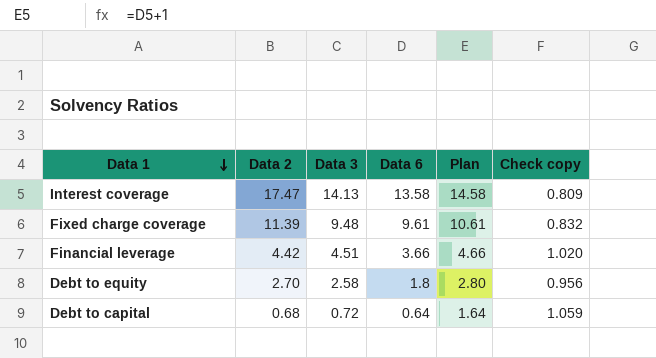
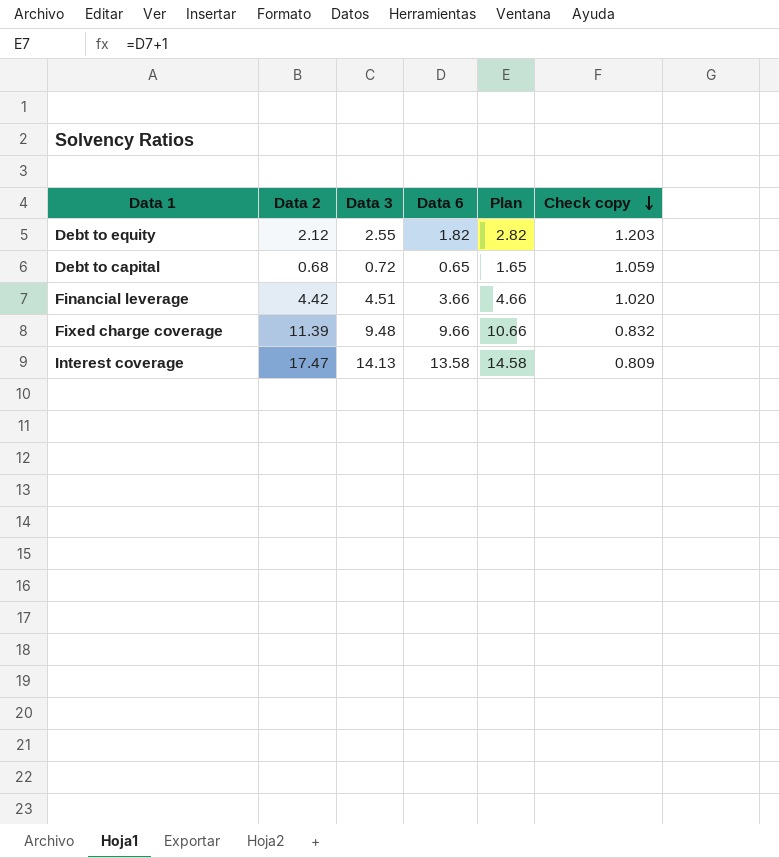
row order: Data 1 descending -> Check copy descending
Debt to equity | Data 2: 2.70 -> 2.12
Debt to equity | Data 3: 2.58 -> 2.55
Debt to equity | Data 6: 1.8 -> 1.82
Debt to equity | Plan: 2.80 -> 2.82
Debt to equity | Check copy: 0.956 -> 1.203
Debt to capital | Data 6: 0.64 -> 0.65
Debt to capital | Plan: 1.64 -> 1.65
Fixed charge coverage | Data 6: 9.61 -> 9.66
Fixed charge coverage | Plan: 10.61 -> 10.66

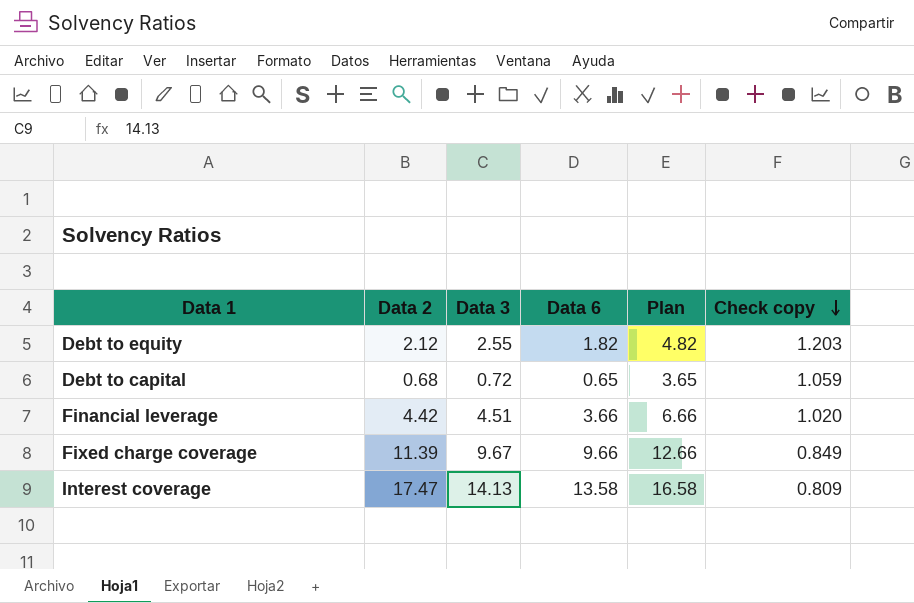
column Plan | formula: [Data 6] + 1 -> [Data 6] + 3
Fixed charge coverage | Data 3: 9.48 -> 9.67
Fixed charge coverage | Check copy: 0.832 -> 0.849

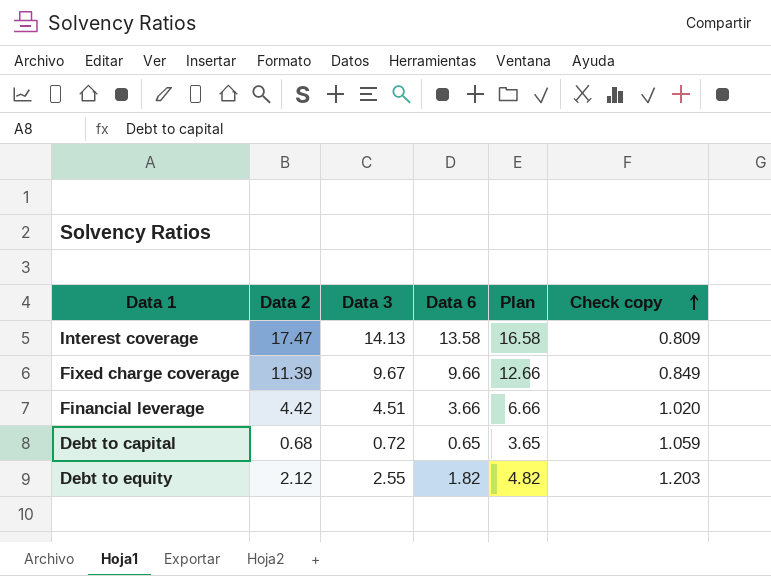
row order: Check copy descending -> Check copy ascending

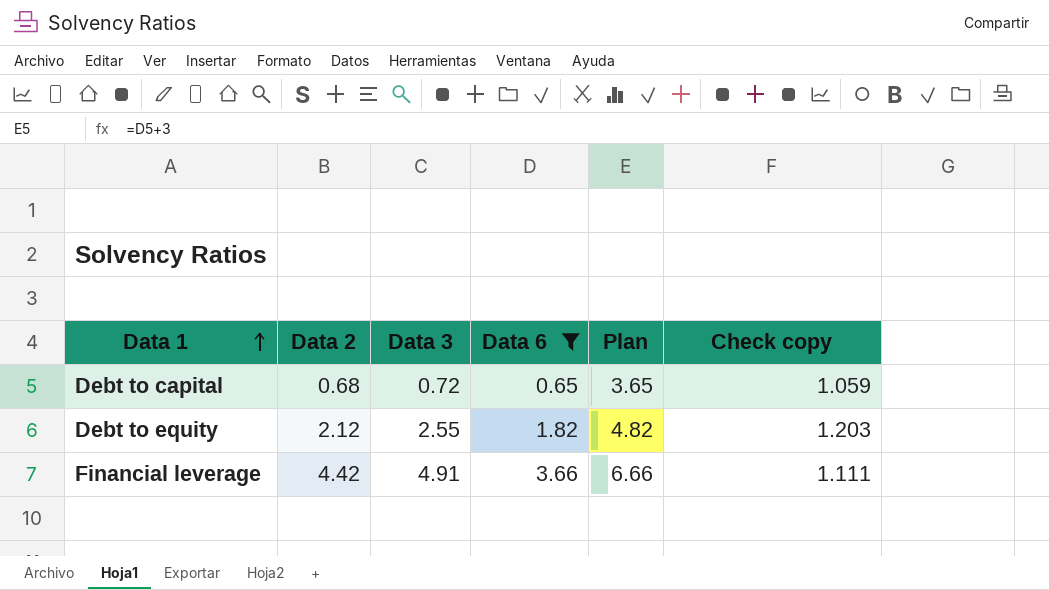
filter: none -> Data 6 <= 3.66
row order: Check copy ascending -> Data 1 ascending
Financial leverage | Data 3: 4.51 -> 4.91
Financial leverage | Check copy: 1.020 -> 1.111

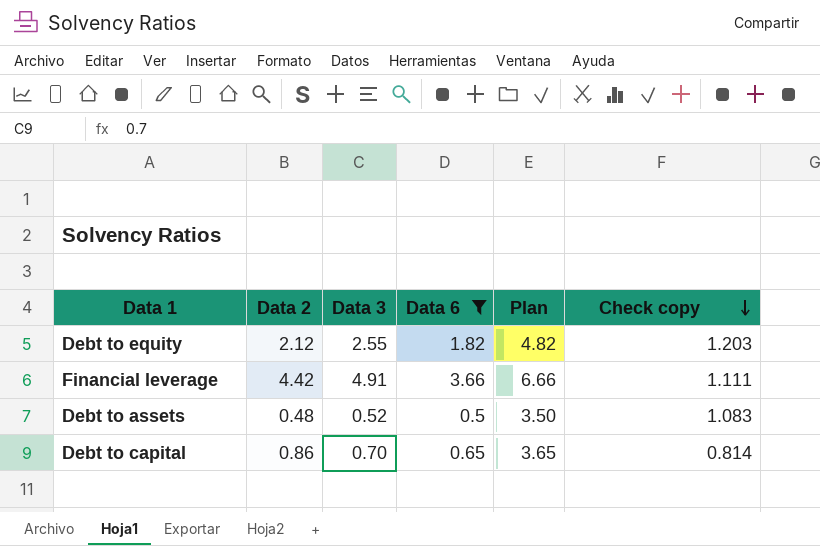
row order: Data 1 ascending -> Check copy descending
row Debt to assets: none -> 0.48 | 0.52 | 0.5 | 3.50 | 1.083
Debt to capital | Data 2: 0.68 -> 0.86
Debt to capital | Data 3: 0.72 -> 0.70
Debt to capital | Check copy: 1.059 -> 0.814

